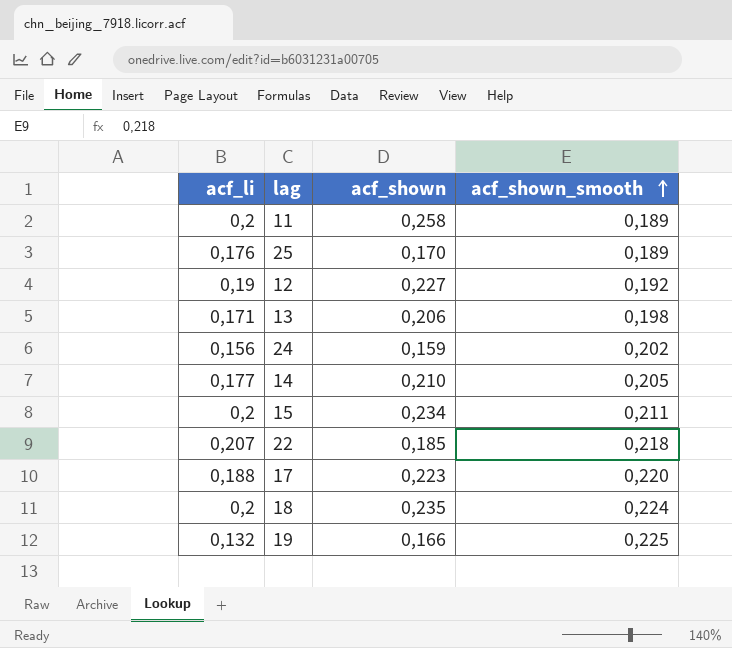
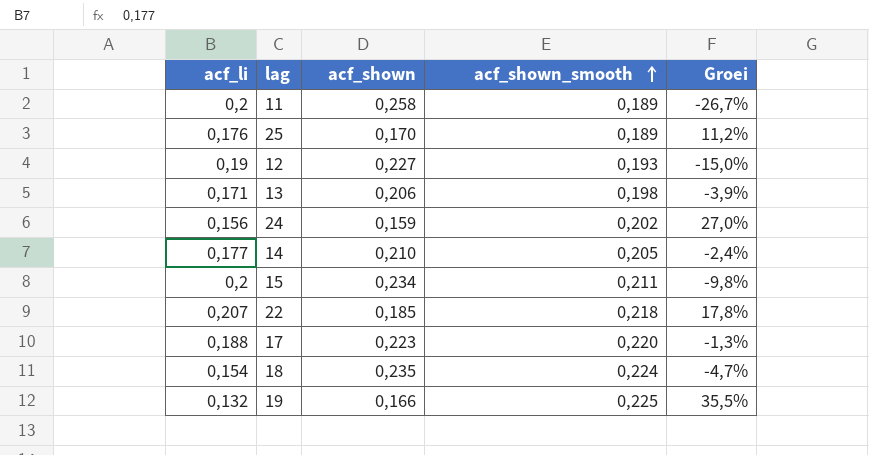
column Groei | formula: none -> ([acf_shown_smooth] - [acf_shown]) / [acf_shown]
12 | acf_shown_smooth: 0,192 -> 0,193
18 | acf_li: 0,2 -> 0,154

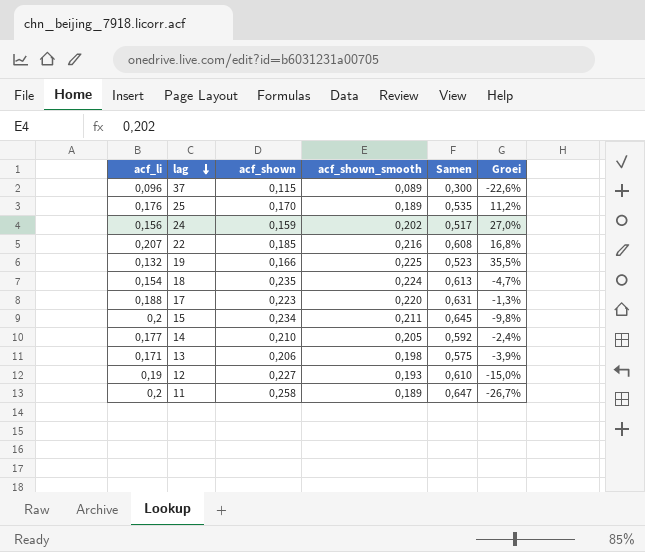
row order: acf_shown_smooth ascending -> lag descending
column Samen | formula: none -> [acf_li] + [acf_shown] + [acf_shown_smooth]
row 37: none -> 0,096 | 0,115 | 0,089 | 0,300 | -22,6%
22 | acf_shown_smooth: 0,218 -> 0,216
22 | Groei: 17,8% -> 16,8%

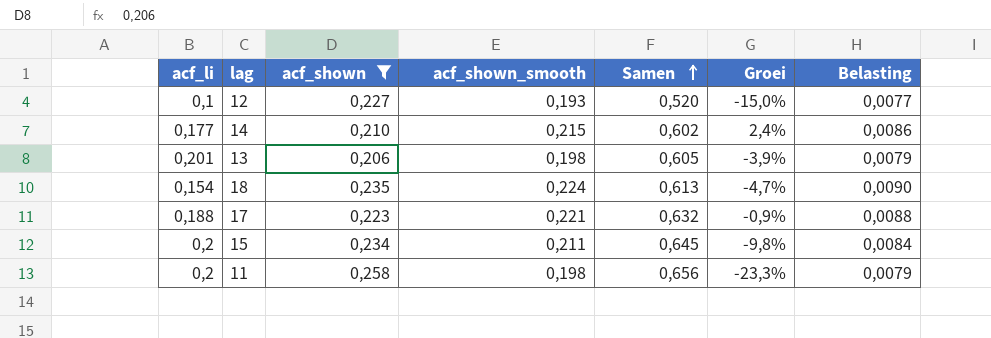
filter: none -> acf_shown >= 0,206
row order: lag descending -> Samen ascending
column Belasting | formula: none -> [acf_shown_smooth] * 0,04
12 | acf_li: 0,19 -> 0,1
12 | Samen: 0,610 -> 0,520
14 | acf_shown_smooth: 0,205 -> 0,215
14 | Samen: 0,592 -> 0,602
14 | Groei: -2,4% -> 2,4%
13 | acf_li: 0,171 -> 0,201
13 | Samen: 0,575 -> 0,605
17 | acf_shown_smooth: 0,220 -> 0,221
17 | Samen: 0,631 -> 0,632
17 | Groei: -1,3% -> -0,9%
11 | acf_shown_smooth: 0,189 -> 0,198
11 | Samen: 0,647 -> 0,656
11 | Groei: -26,7% -> -23,3%

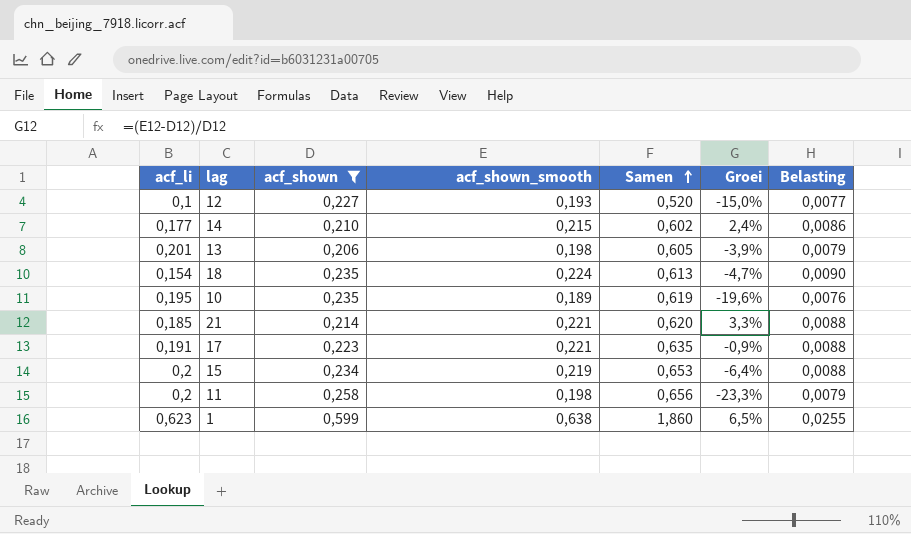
row 10: none -> 0,195 | 0,235 | 0,189 | 0,619 | -19,6% | 0,0076
row 21: none -> 0,185 | 0,214 | 0,221 | 0,620 | 3,3% | 0,0088
17 | acf_li: 0,188 -> 0,191
17 | Samen: 0,632 -> 0,635
15 | acf_shown_smooth: 0,211 -> 0,219
15 | Samen: 0,645 -> 0,653
15 | Groei: -9,8% -> -6,4%
15 | Belasting: 0,0084 -> 0,0088
row 1: none -> 0,623 | 0,599 | 0,638 | 1,860 | 6,5% | 0,0255

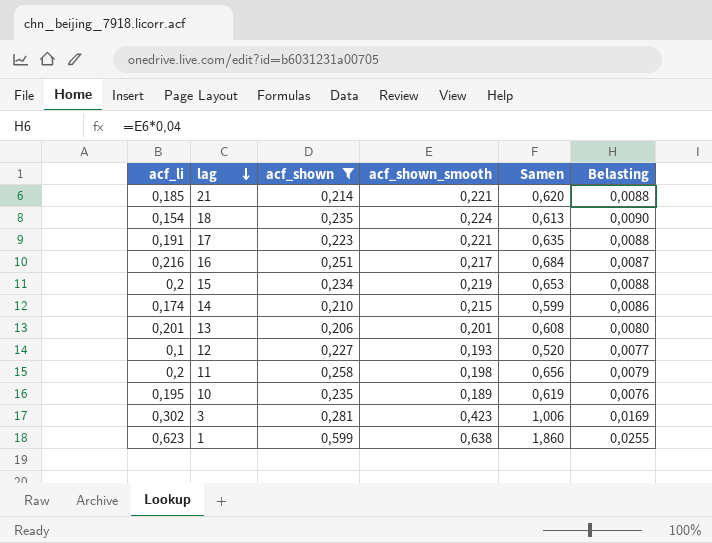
row order: Samen ascending -> lag descending
column Groei | formula: ([acf_shown_smooth] - [acf_shown]) / [acf_shown] -> none
row 16: none -> 0,216 | 0,251 | 0,217 | 0,684 | 0,0087
14 | acf_li: 0,177 -> 0,174
14 | Samen: 0,602 -> 0,599
13 | acf_shown_smooth: 0,198 -> 0,201
13 | Samen: 0,605 -> 0,608
13 | Belasting: 0,0079 -> 0,0080
row 3: none -> 0,302 | 0,281 | 0,423 | 1,006 | 0,0169

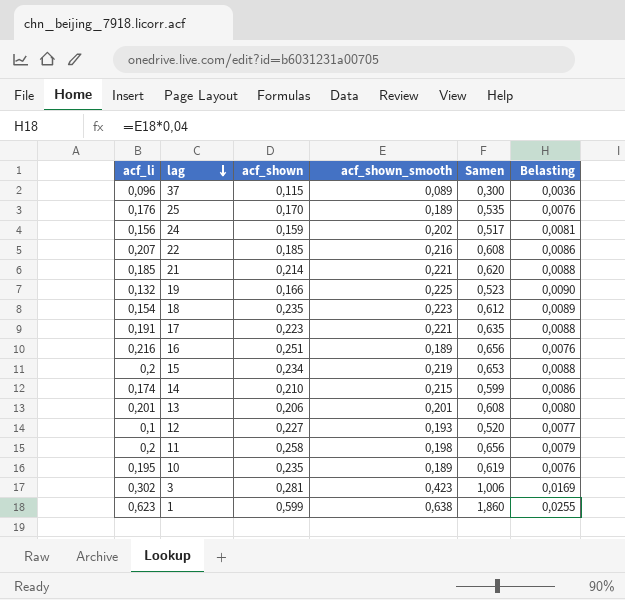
filter: acf_shown >= 0,206 -> none
18 | acf_shown_smooth: 0,224 -> 0,223
18 | Samen: 0,613 -> 0,612
18 | Belasting: 0,0090 -> 0,0089
16 | acf_shown_smooth: 0,217 -> 0,189
16 | Samen: 0,684 -> 0,656
16 | Belasting: 0,0087 -> 0,0076

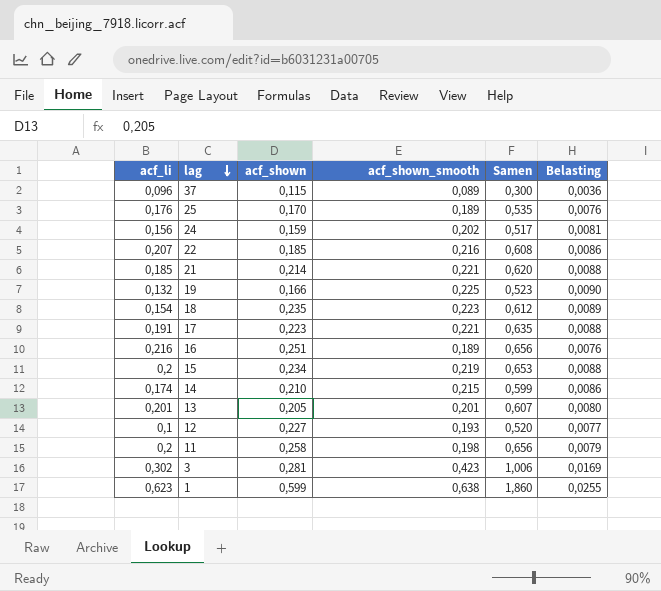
row 10: 0,195 | 0,235 | 0,189 | 0,619 | 0,0076 -> none
13 | acf_shown: 0,206 -> 0,205
13 | Samen: 0,608 -> 0,607

